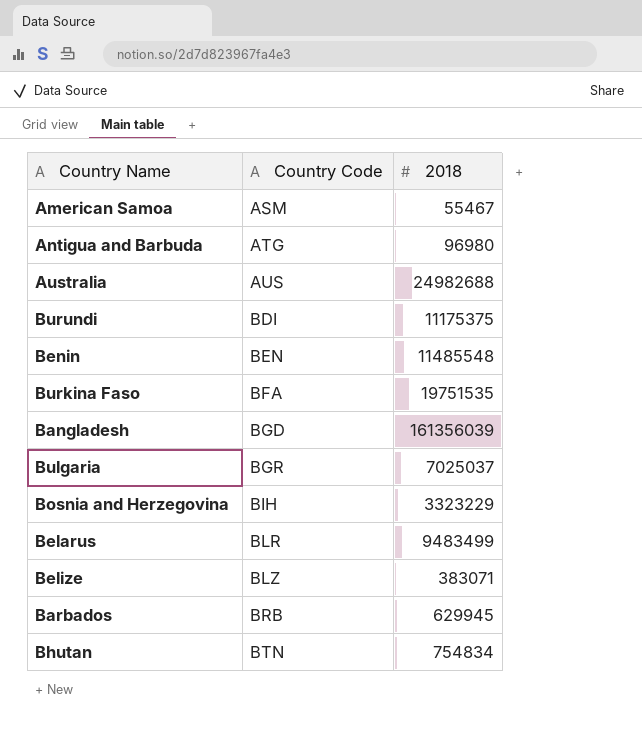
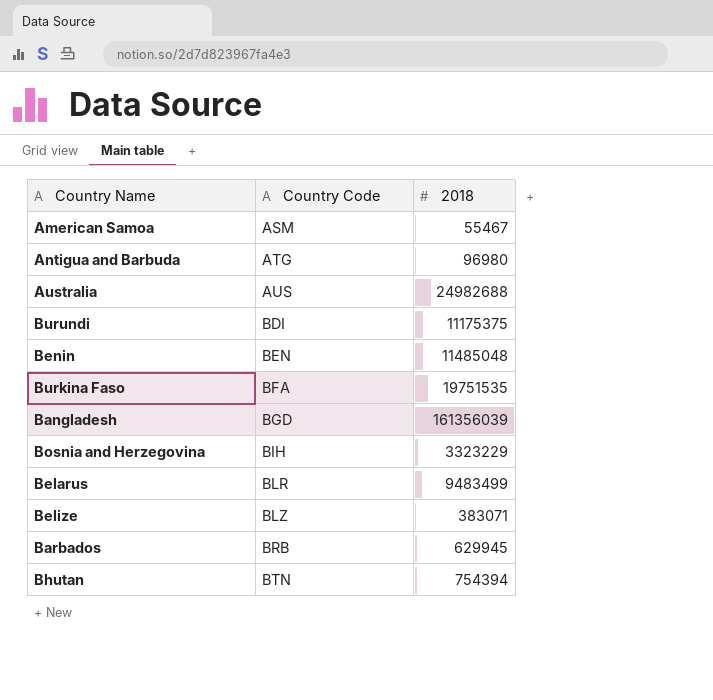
row Bulgaria: BGR | 7025037 -> none
Benin | 2018: 11485548 -> 11485048
Bhutan | 2018: 754834 -> 754394

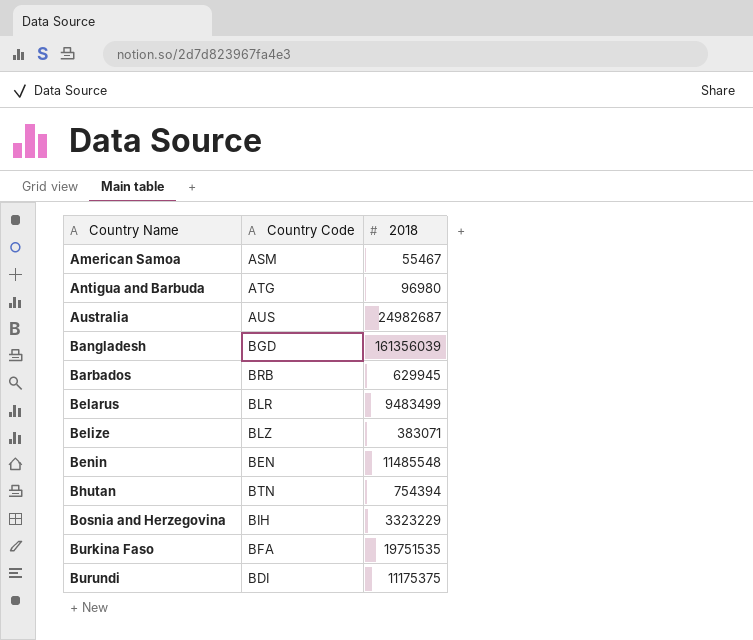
row order: Country Code ascending -> Country Name ascending
Australia | 2018: 24982688 -> 24982687
Benin | 2018: 11485048 -> 11485548

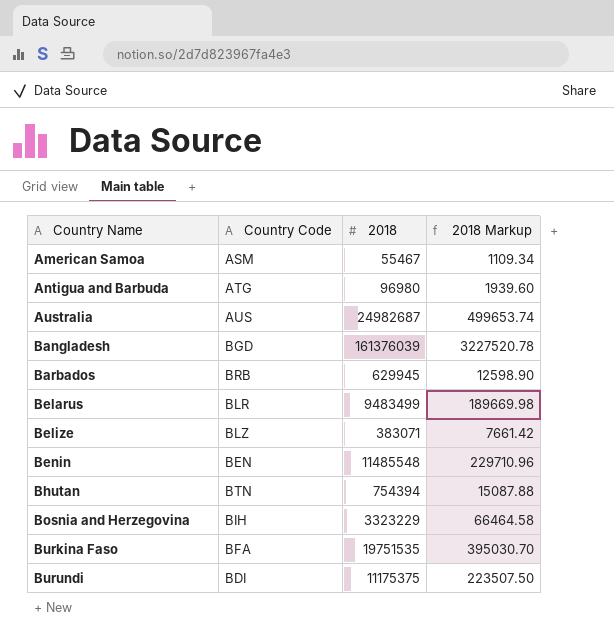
column 2018 Markup | formula: none -> [2018] * 0.02
Bangladesh | 2018: 161356039 -> 161376039

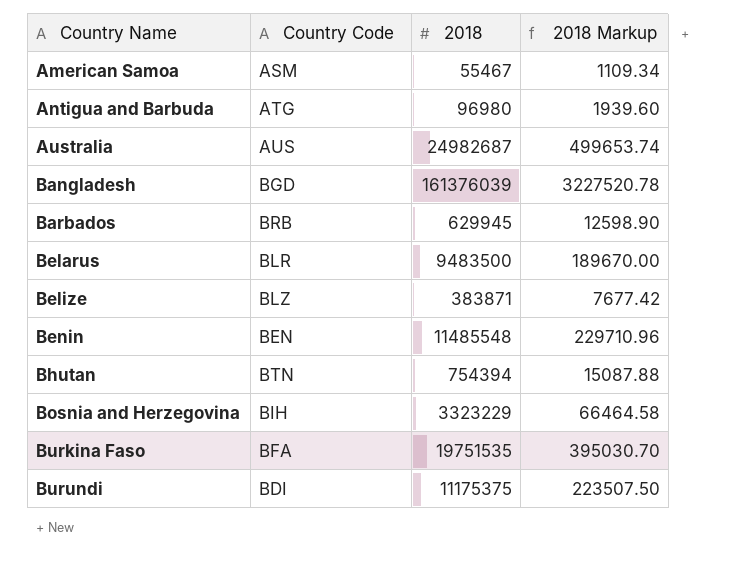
Belarus | 2018: 9483499 -> 9483500
Belarus | 2018 Markup: 189669.98 -> 189670.00
Belize | 2018: 383071 -> 383871
Belize | 2018 Markup: 7661.42 -> 7677.42

